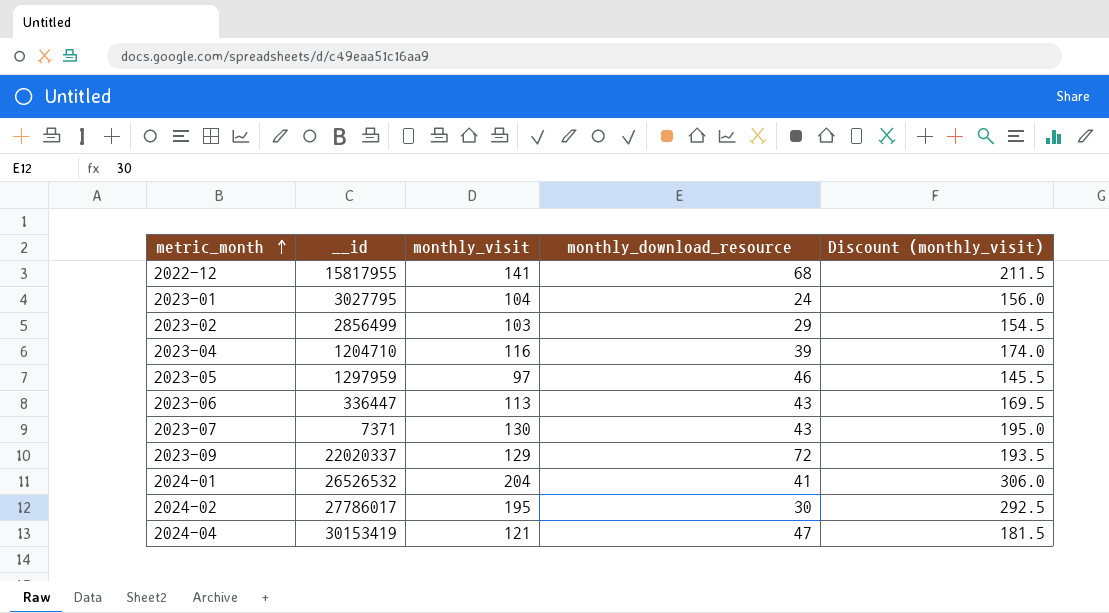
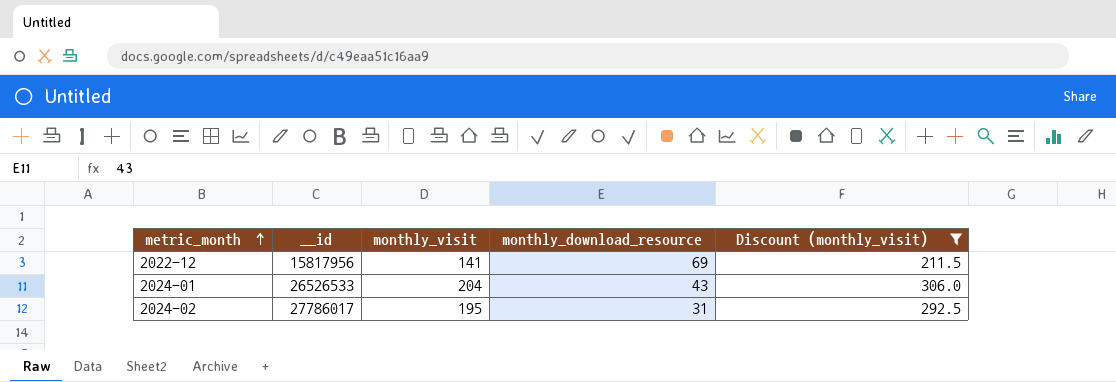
filter: none -> Discount (monthly_visit) >= 211.5
2022-12 | __id: 15817955 -> 15817956
2022-12 | monthly_download_resource: 68 -> 69
2024-01 | __id: 26526532 -> 26526533
2024-01 | monthly_download_resource: 41 -> 43
2024-02 | monthly_download_resource: 30 -> 31

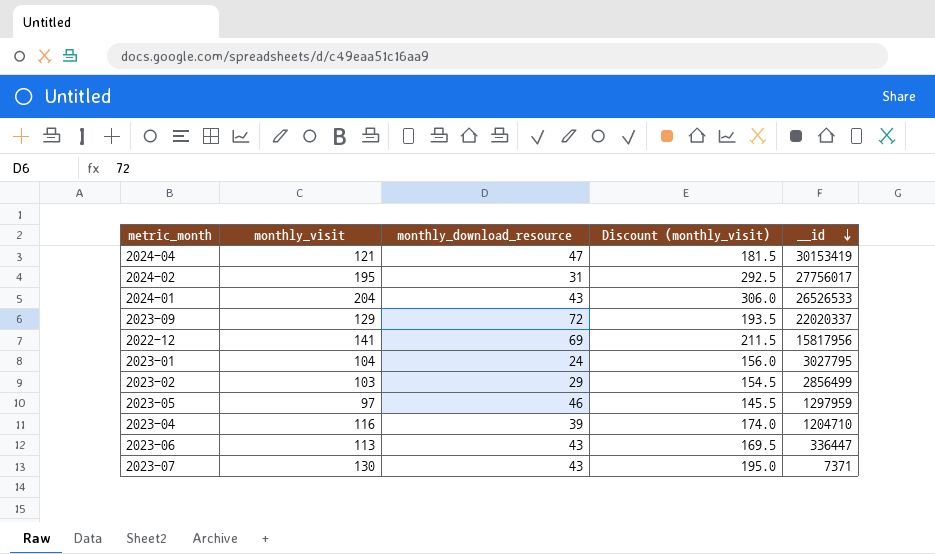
filter: Discount (monthly_visit) >= 211.5 -> none
row order: metric_month ascending -> __id descending
column __id | position: 2 -> 5
2024-02 | __id: 27786017 -> 27756017

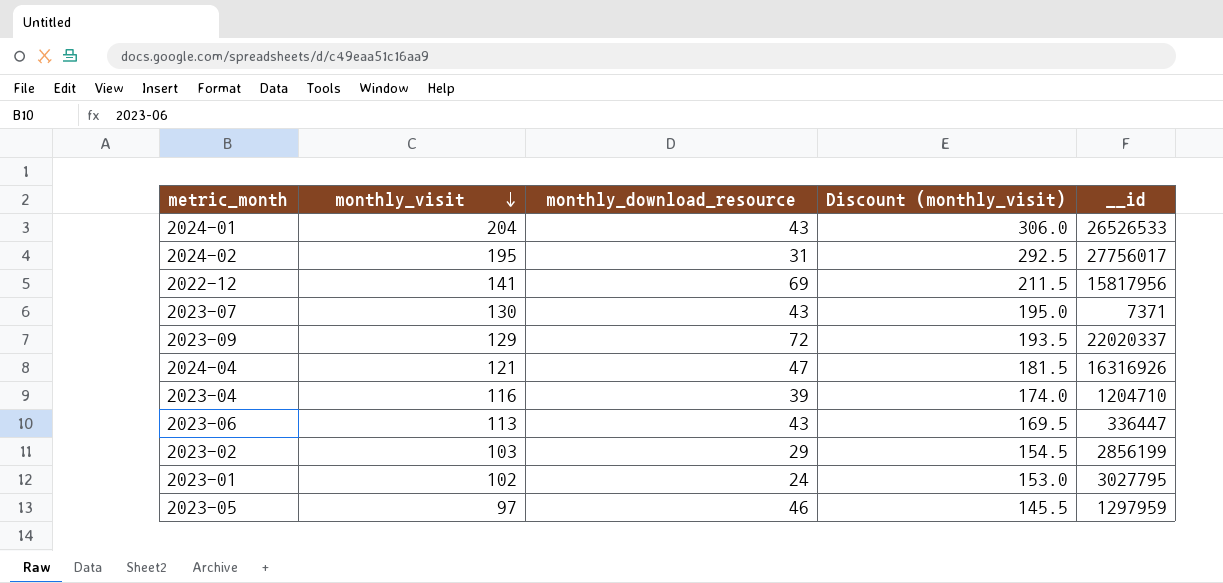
row order: __id descending -> monthly_visit descending
2024-04 | __id: 30153419 -> 16316926
2023-02 | __id: 2856499 -> 2856199
2023-01 | monthly_visit: 104 -> 102
2023-01 | Discount (monthly_visit): 156.0 -> 153.0

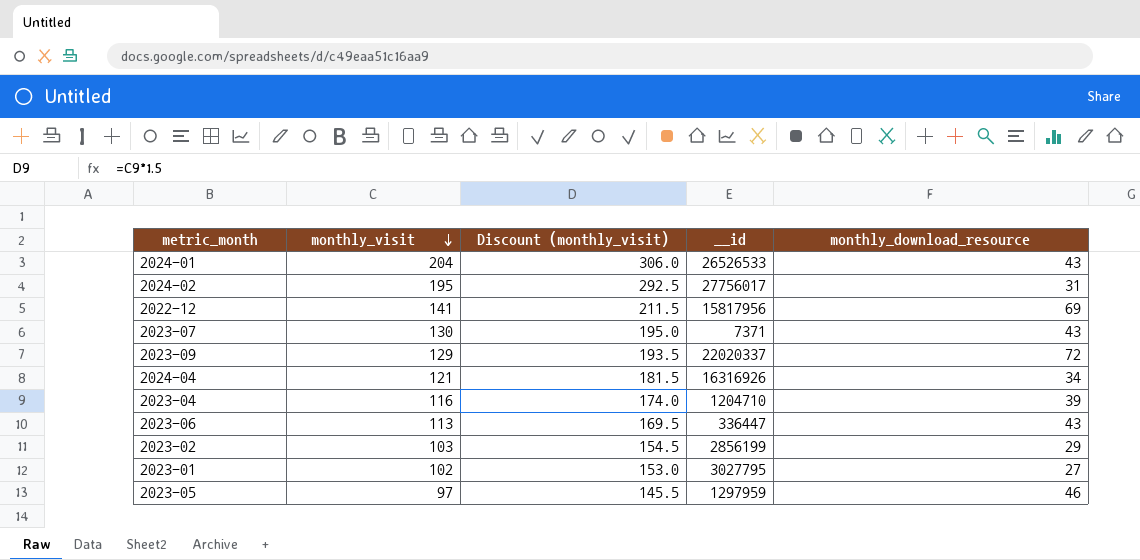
column monthly_download_resource | position: 3 -> 5
2024-04 | monthly_download_resource: 47 -> 34
2023-01 | monthly_download_resource: 24 -> 27

